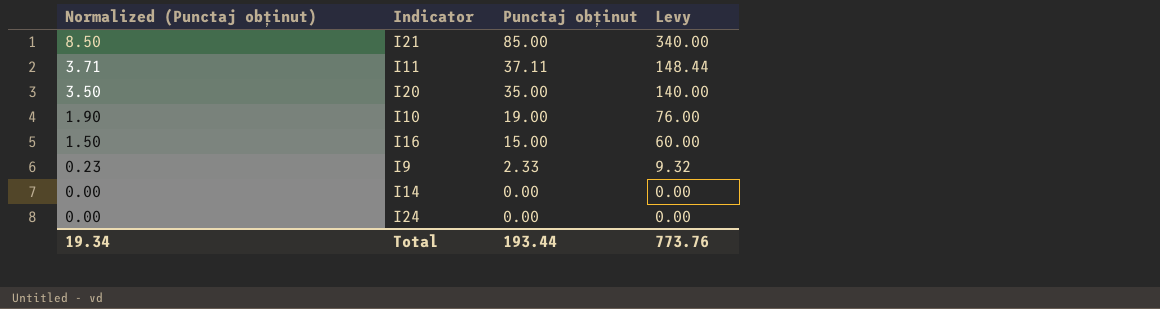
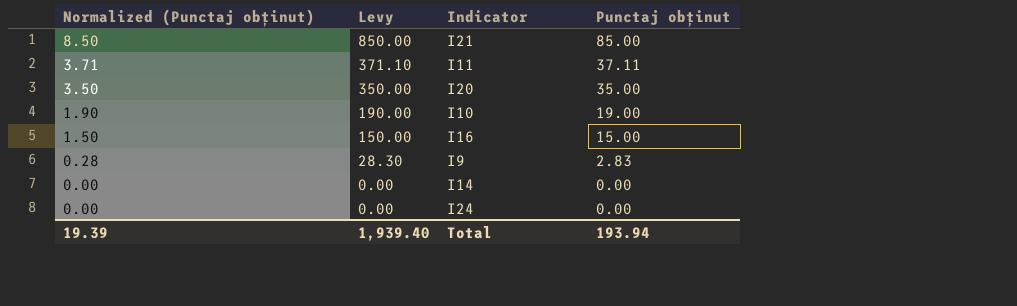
column Levy | formula: [Punctaj obținut] * 4 -> [Punctaj obținut] * 10
column Levy | position: 4 -> 2
I9 | Normalized (Punctaj obținut): 0.23 -> 0.28
I9 | Punctaj obținut: 2.33 -> 2.83
Total | Normalized (Punctaj obținut): 19.34 -> 19.39
Total | Levy: 773.76 -> 1,939.40
Total | Punctaj obținut: 193.44 -> 193.94

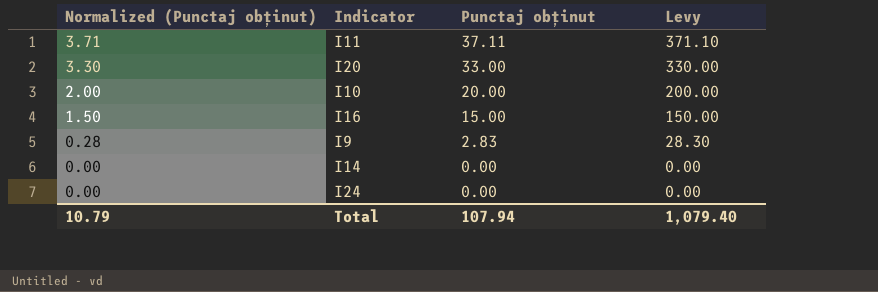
column Levy | position: 2 -> 4
row I21: 8.50 | 850.00 | 85.00 -> none
I20 | Normalized (Punctaj obținut): 3.50 -> 3.30
I20 | Punctaj obținut: 35.00 -> 33.00
I20 | Levy: 350.00 -> 330.00
I10 | Normalized (Punctaj obținut): 1.90 -> 2.00
I10 | Punctaj obținut: 19.00 -> 20.00
I10 | Levy: 190.00 -> 200.00
Total | Normalized (Punctaj obținut): 19.39 -> 10.79
Total | Punctaj obținut: 193.94 -> 107.94
Total | Levy: 1,939.40 -> 1,079.40

